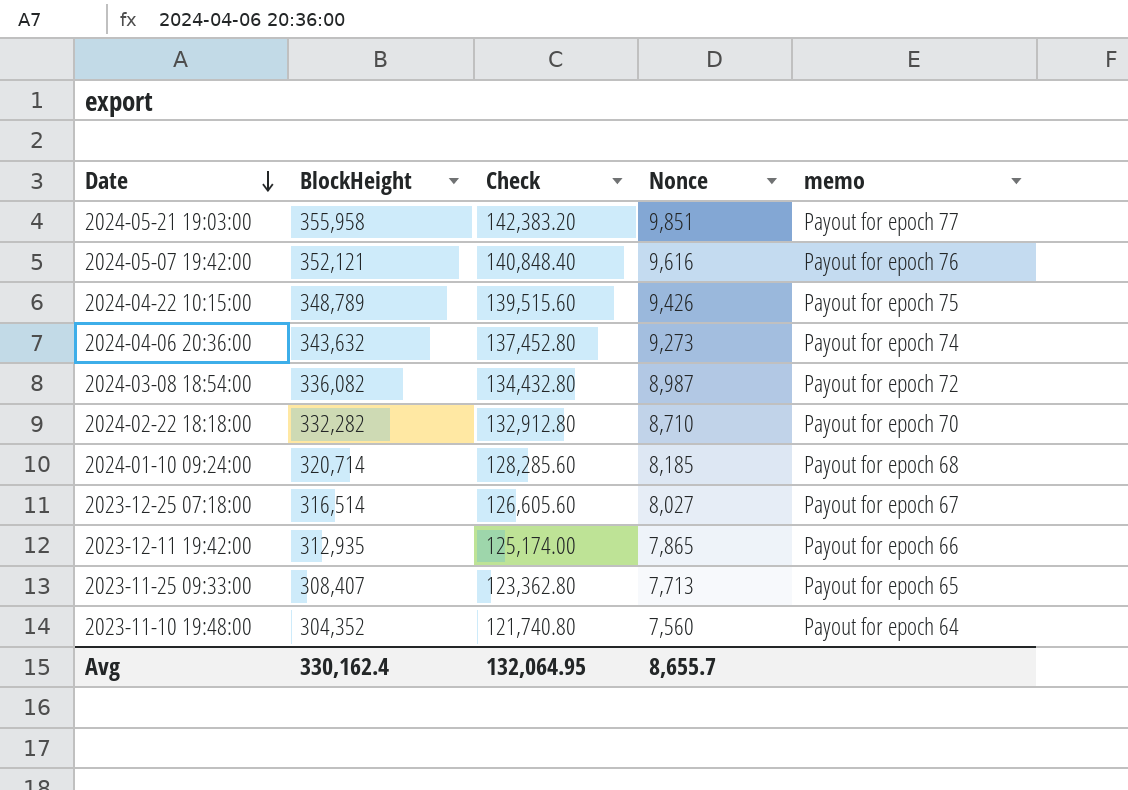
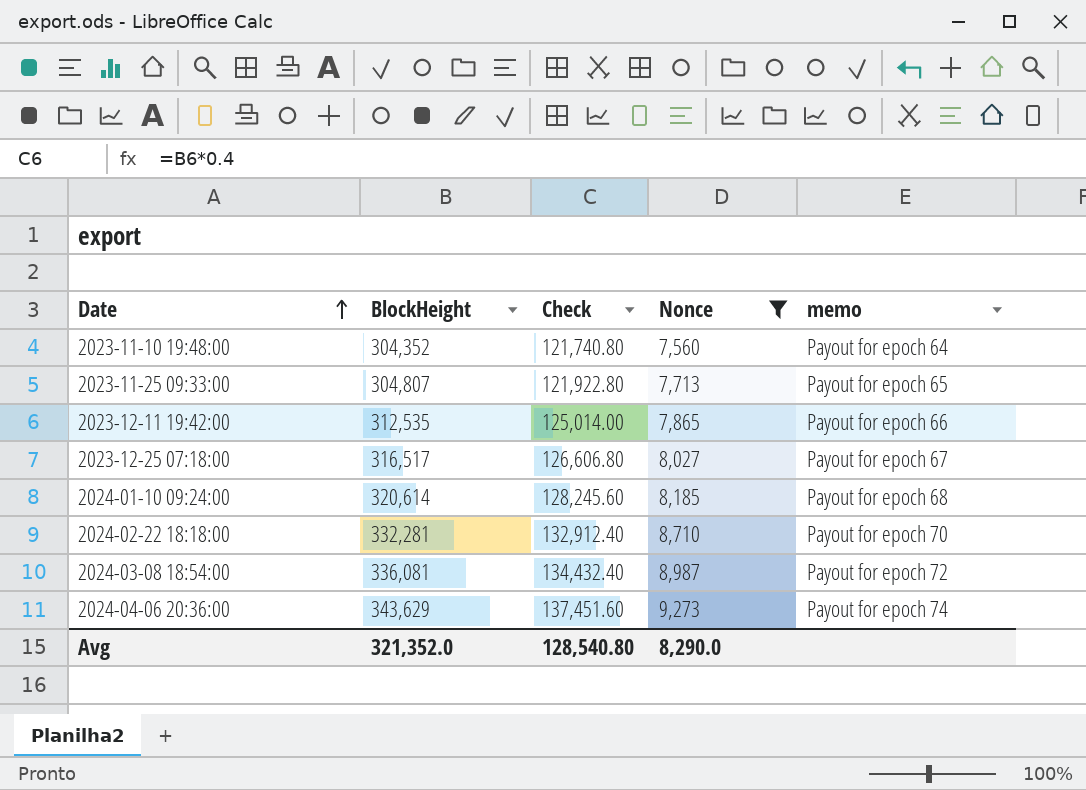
filter: none -> Nonce <= 9,273
row order: Date descending -> Date ascending
2023-11-25 09:33:00 | BlockHeight: 308,407 -> 304,807
2023-11-25 09:33:00 | Check: 123,362.80 -> 121,922.80
2023-12-11 19:42:00 | BlockHeight: 312,935 -> 312,535
2023-12-11 19:42:00 | Check: 125,174.00 -> 125,014.00
2023-12-25 07:18:00 | BlockHeight: 316,514 -> 316,517
2023-12-25 07:18:00 | Check: 126,605.60 -> 126,606.80
2024-01-10 09:24:00 | BlockHeight: 320,714 -> 320,614
2024-01-10 09:24:00 | Check: 128,285.60 -> 128,245.60
2024-02-22 18:18:00 | BlockHeight: 332,282 -> 332,281
2024-02-22 18:18:00 | Check: 132,912.80 -> 132,912.40
2024-03-08 18:54:00 | BlockHeight: 336,082 -> 336,081
2024-03-08 18:54:00 | Check: 134,432.80 -> 134,432.40
2024-04-06 20:36:00 | BlockHeight: 343,632 -> 343,629
2024-04-06 20:36:00 | Check: 137,452.80 -> 137,451.60
Avg | BlockHeight: 330,162.4 -> 321,352.0
Avg | Check: 132,064.95 -> 128,540.80
Avg | Nonce: 8,655.7 -> 8,290.0

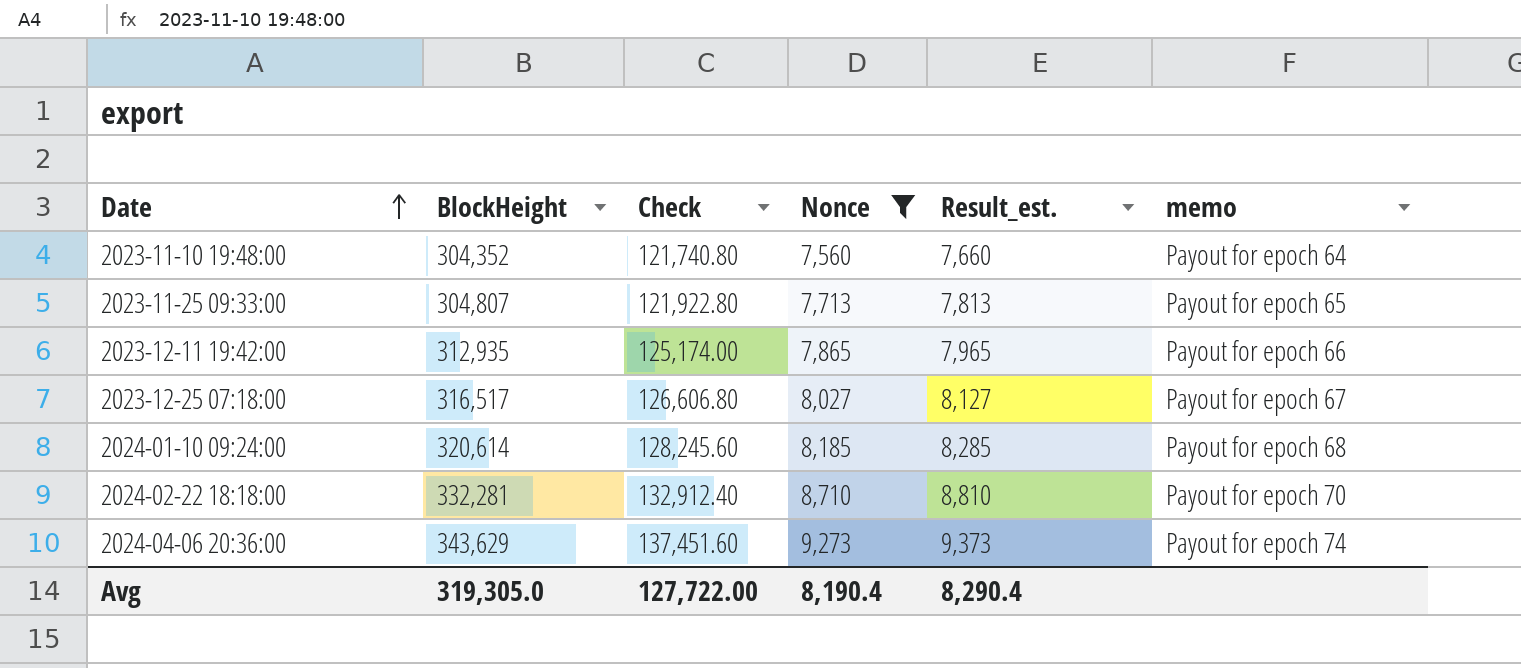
column Result_est. | formula: none -> [Nonce] + 100
row 2024-03-08 18:54:00: 336,081 | 134,432.40 | 8,987 | Payout for epoch 72 -> none
2023-12-11 19:42:00 | BlockHeight: 312,535 -> 312,935
2023-12-11 19:42:00 | Check: 125,014.00 -> 125,174.00
Avg | BlockHeight: 321,352.0 -> 319,305.0
Avg | Check: 128,540.80 -> 127,722.00
Avg | Nonce: 8,290.0 -> 8,190.4

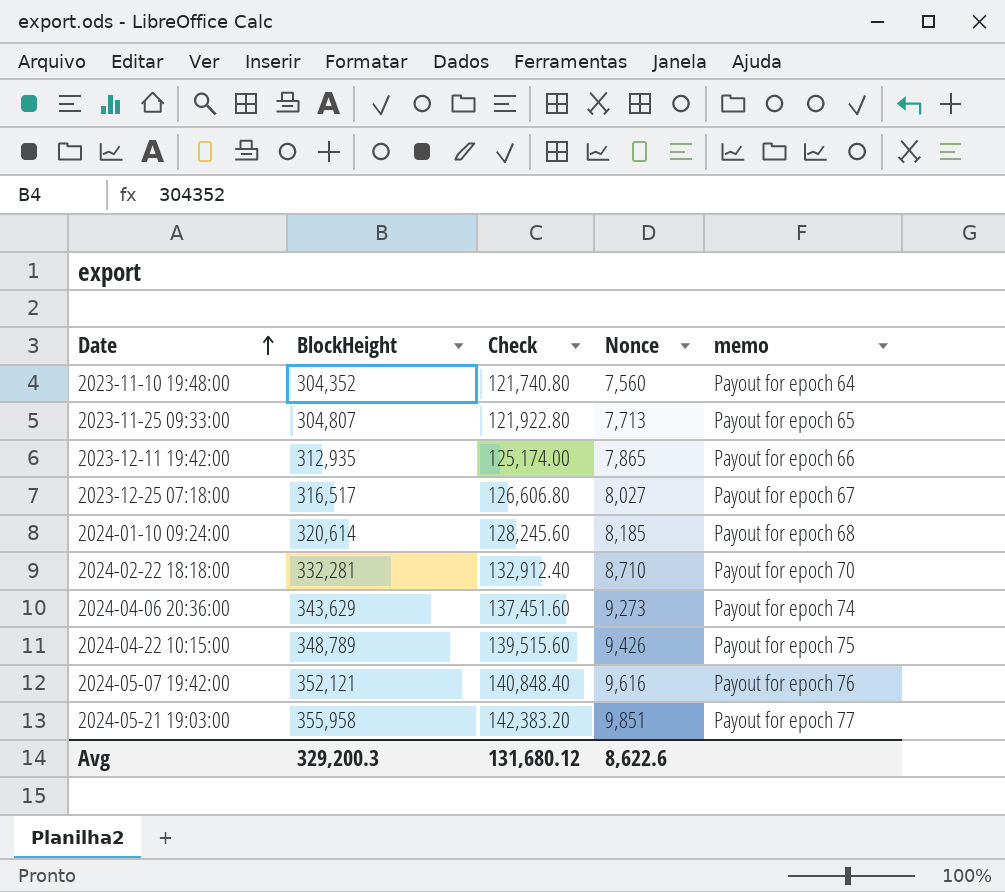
filter: Nonce <= 9,273 -> none
column Result_est. | formula: [Nonce] + 100 -> none
Avg | BlockHeight: 319,305.0 -> 329,200.3
Avg | Check: 127,722.00 -> 131,680.12
Avg | Nonce: 8,190.4 -> 8,622.6

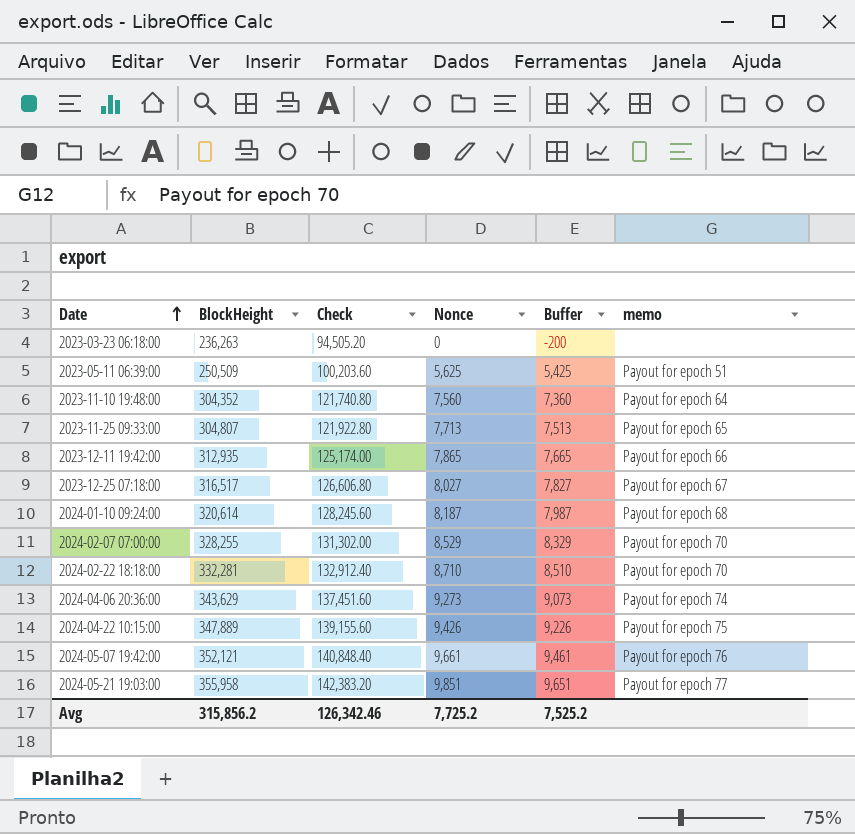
column Buffer | formula: none -> [Nonce] - 200
row 2023-03-23 06:18:00: none -> 236,263 | 94,505.20 | 0 | -200 | none
row 2023-05-11 06:39:00: none -> 250,509 | 100,203.60 | 5,625 | 5,425 | Payout for epoch 51
2024-01-10 09:24:00 | Nonce: 8,185 -> 8,187
row 2024-02-07 07:00:00: none -> 328,255 | 131,302.00 | 8,529 | 8,329 | Payout for epoch 70
2024-04-22 10:15:00 | BlockHeight: 348,789 -> 347,889
2024-04-22 10:15:00 | Check: 139,515.60 -> 139,155.60
2024-05-07 19:42:00 | Nonce: 9,616 -> 9,661
Avg | BlockHeight: 329,200.3 -> 315,856.2
Avg | Check: 131,680.12 -> 126,342.46
Avg | Nonce: 8,622.6 -> 7,725.2

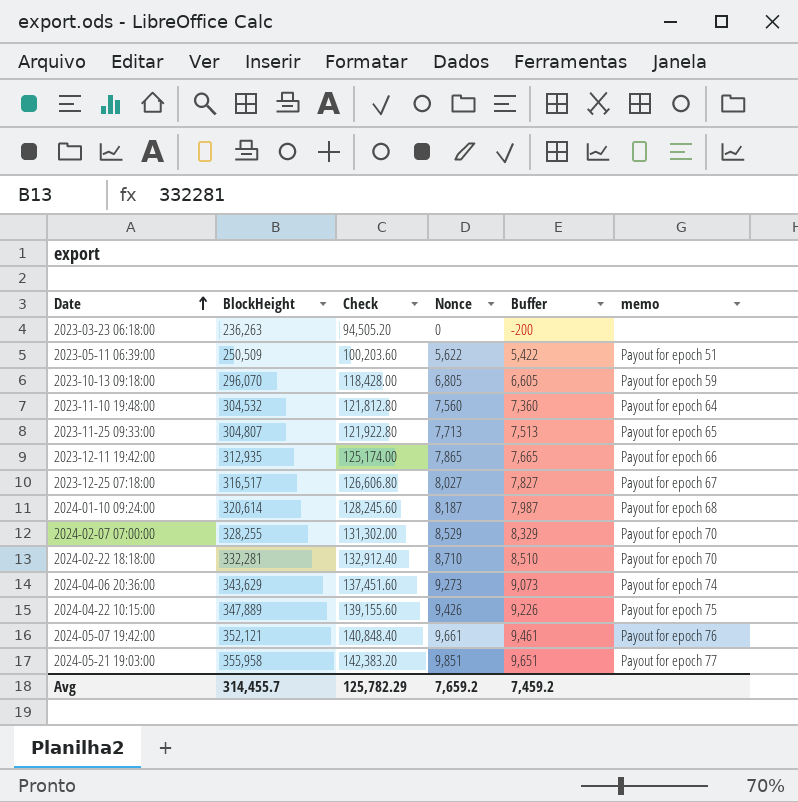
2023-05-11 06:39:00 | Nonce: 5,625 -> 5,622
2023-05-11 06:39:00 | Buffer: 5,425 -> 5,422
row 2023-10-13 09:18:00: none -> 296,070 | 118,428.00 | 6,805 | 6,605 | Payout for epoch 59
2023-11-10 19:48:00 | BlockHeight: 304,352 -> 304,532
2023-11-10 19:48:00 | Check: 121,740.80 -> 121,812.80
Avg | BlockHeight: 315,856.2 -> 314,455.7
Avg | Check: 126,342.46 -> 125,782.29
Avg | Nonce: 7,725.2 -> 7,659.2
Avg | Buffer: 7,525.2 -> 7,459.2

